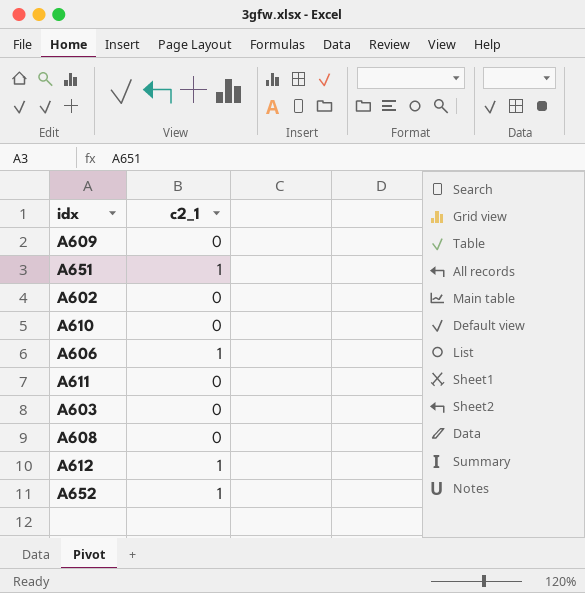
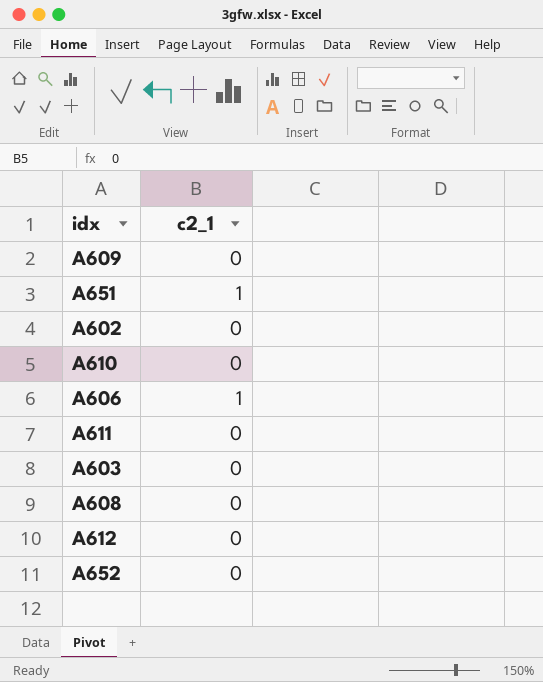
A612 | c2_1: 1 -> 0
A652 | c2_1: 1 -> 0

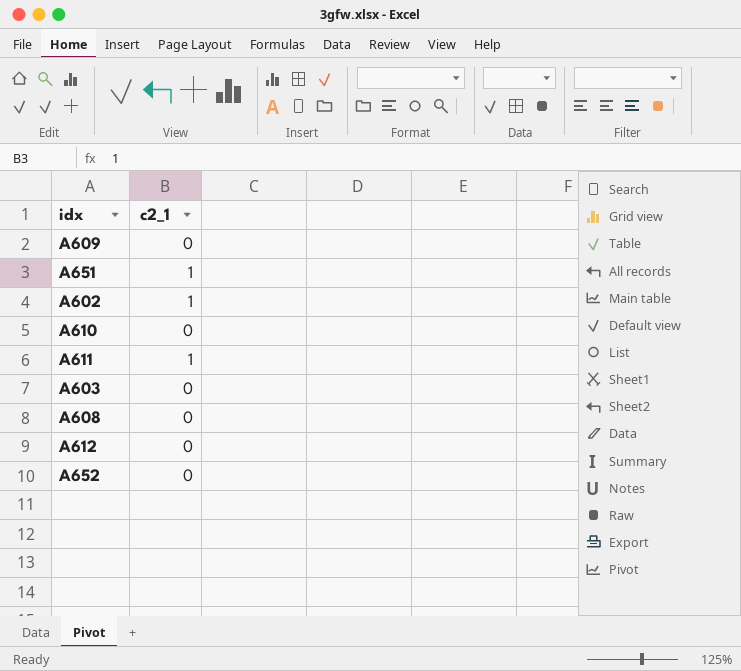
row A606: 1 -> none
A602 | c2_1: 0 -> 1
A611 | c2_1: 0 -> 1

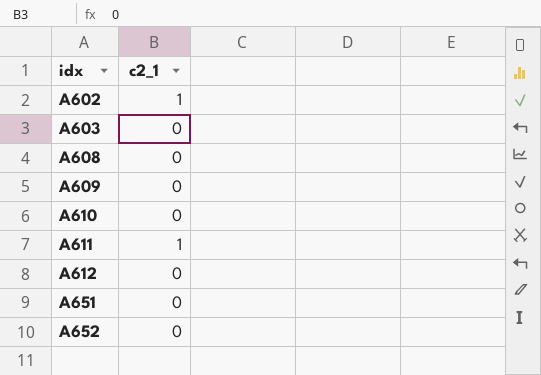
row order: none -> idx ascending
A651 | c2_1: 1 -> 0

